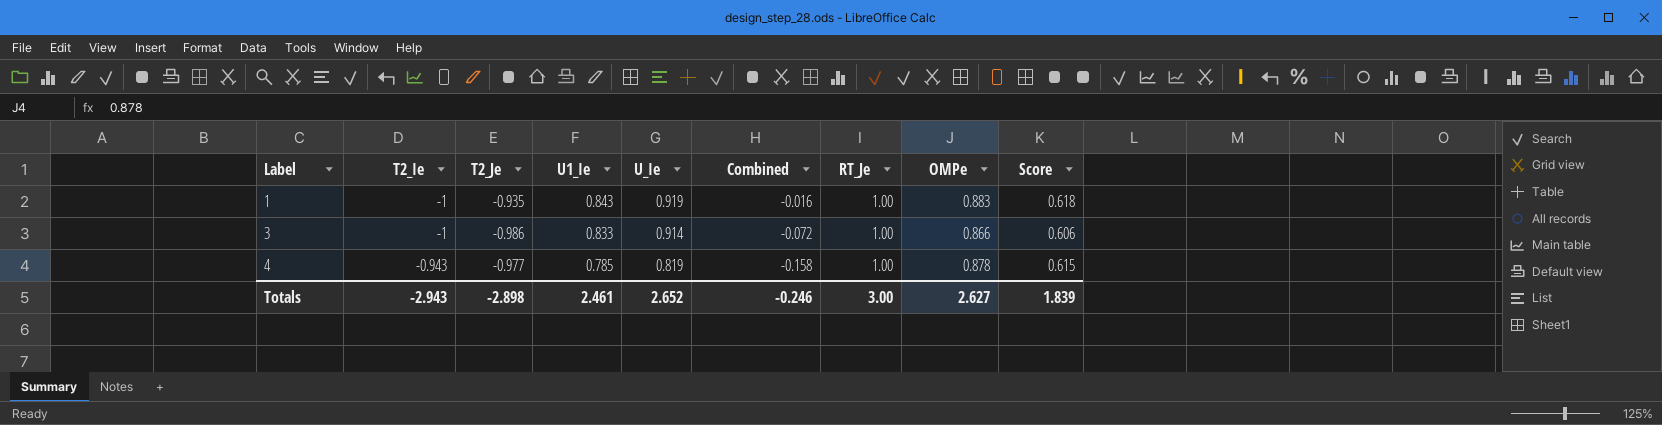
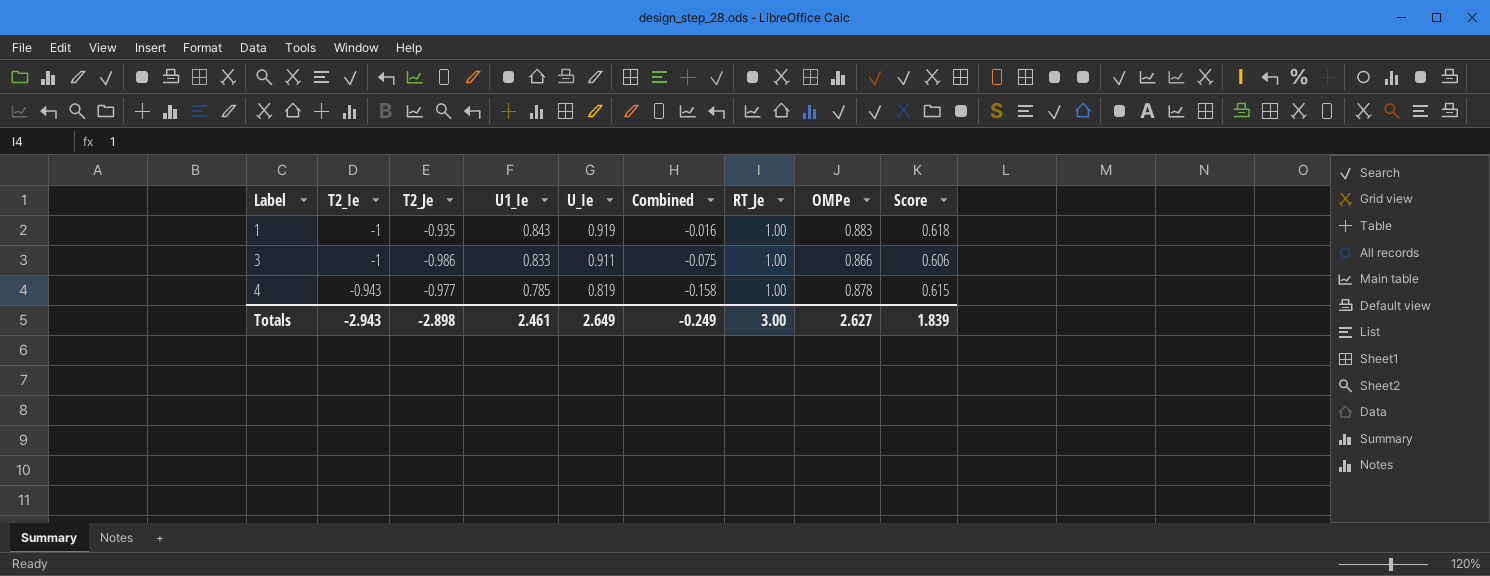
3 | U_Ie: 0.914 -> 0.911
3 | Combined: -0.072 -> -0.075
Totals | U_Ie: 2.652 -> 2.649
Totals | Combined: -0.246 -> -0.249

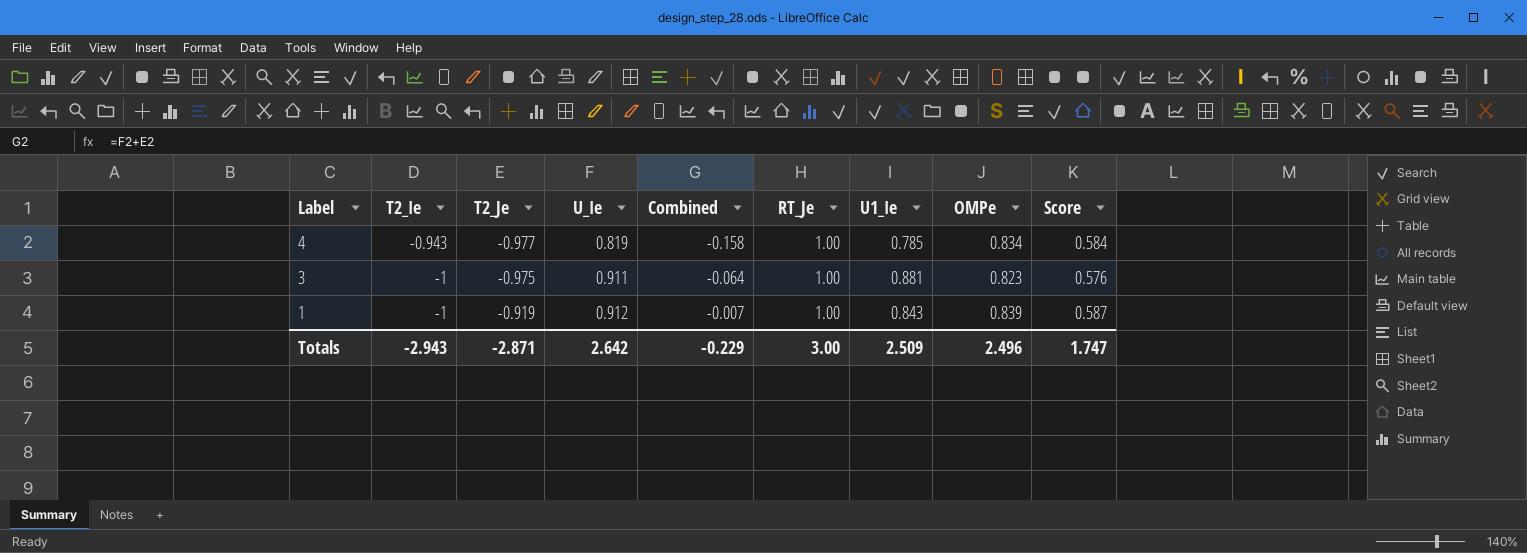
row order: Label ascending -> Label descending
column U1_Ie | position: 4 -> 7
4 | OMPe: 0.878 -> 0.834
4 | Score: 0.615 -> 0.584
3 | T2_Je: -0.986 -> -0.975
3 | Combined: -0.075 -> -0.064
3 | U1_Ie: 0.833 -> 0.881
3 | OMPe: 0.866 -> 0.823
3 | Score: 0.606 -> 0.576
1 | T2_Je: -0.935 -> -0.919
1 | U_Ie: 0.919 -> 0.912
1 | Combined: -0.016 -> -0.007
1 | OMPe: 0.883 -> 0.839
1 | Score: 0.618 -> 0.587
Totals | T2_Je: -2.898 -> -2.871
Totals | U_Ie: 2.649 -> 2.642
Totals | Combined: -0.249 -> -0.229
Totals | U1_Ie: 2.461 -> 2.509
Totals | OMPe: 2.627 -> 2.496
Totals | Score: 1.839 -> 1.747

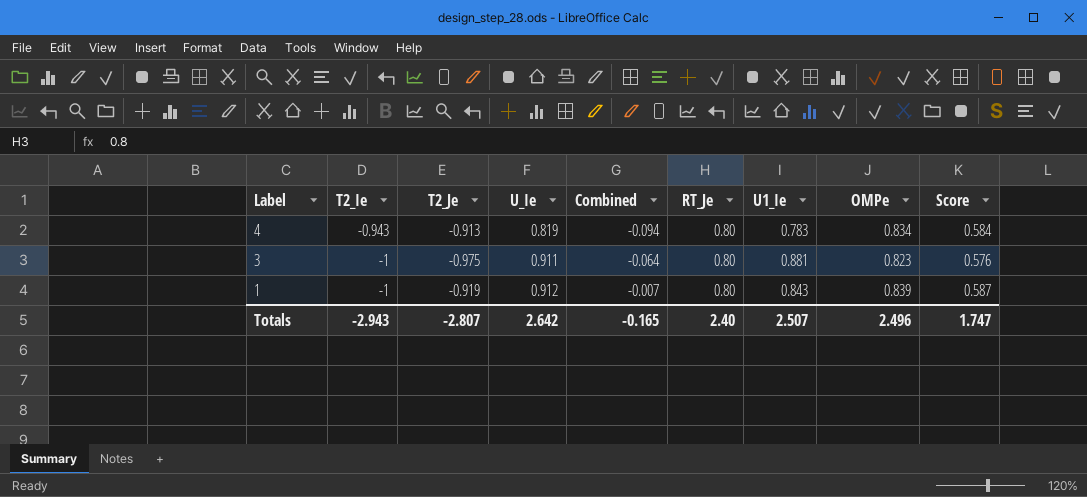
4 | T2_Je: -0.977 -> -0.913
4 | Combined: -0.158 -> -0.094
4 | RT_Je: 1.00 -> 0.80
4 | U1_Ie: 0.785 -> 0.783
3 | RT_Je: 1.00 -> 0.80
1 | RT_Je: 1.00 -> 0.80
Totals | T2_Je: -2.871 -> -2.807
Totals | Combined: -0.229 -> -0.165
Totals | RT_Je: 3.00 -> 2.40
Totals | U1_Ie: 2.509 -> 2.507

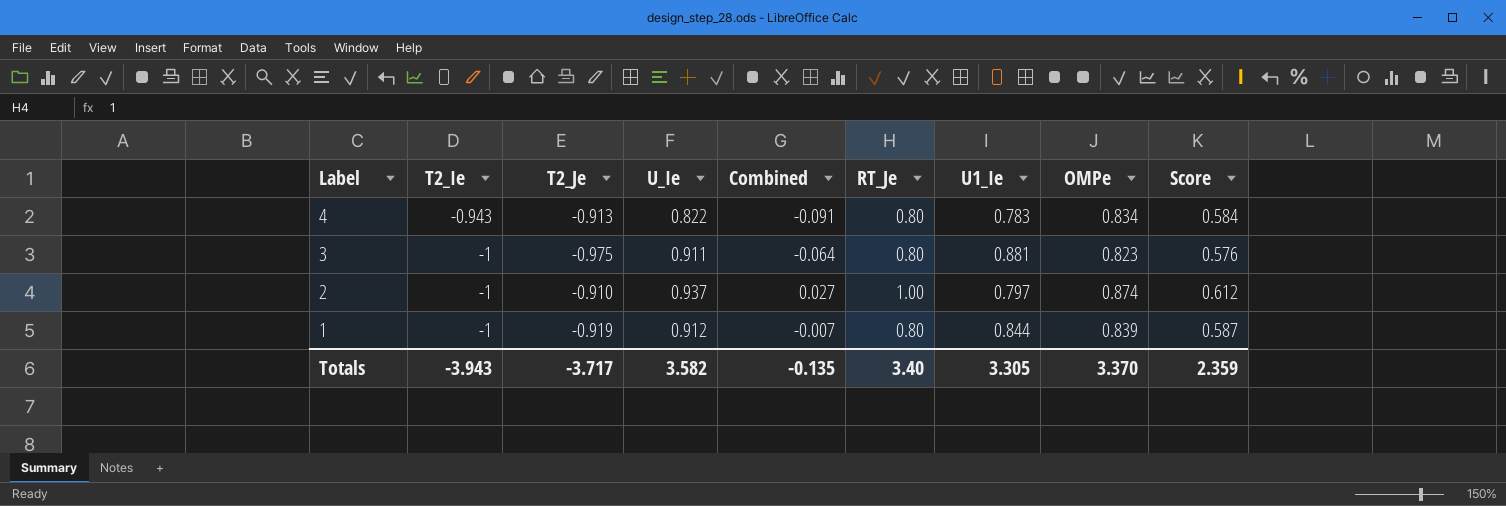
4 | U_Ie: 0.819 -> 0.822
4 | Combined: -0.094 -> -0.091
row 2: none -> -1 | -0.910 | 0.937 | 0.027 | 1.00 | 0.797 | 0.874 | 0.612
1 | U1_Ie: 0.843 -> 0.844
Totals | T2_Ie: -2.943 -> -3.943
Totals | T2_Je: -2.807 -> -3.717
Totals | U_Ie: 2.642 -> 3.582
Totals | Combined: -0.165 -> -0.135
Totals | RT_Je: 2.40 -> 3.40
Totals | U1_Ie: 2.507 -> 3.305
Totals | OMPe: 2.496 -> 3.370
Totals | Score: 1.747 -> 2.359

